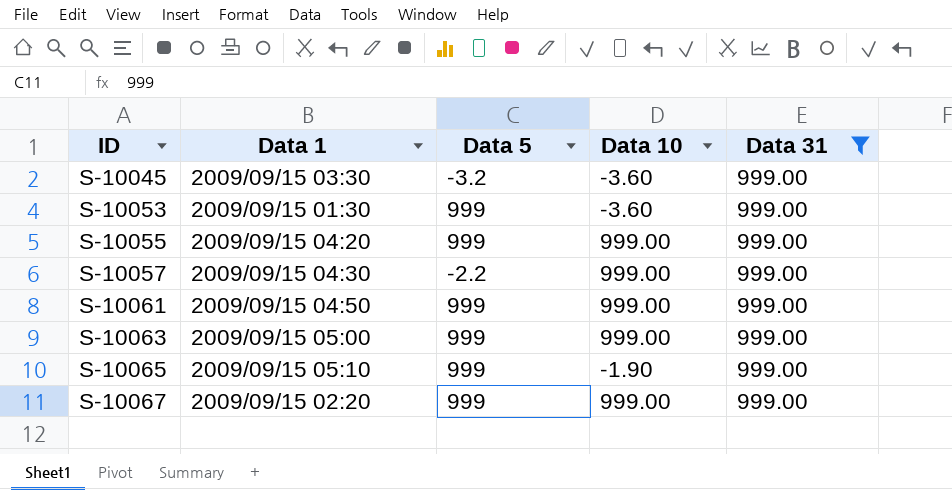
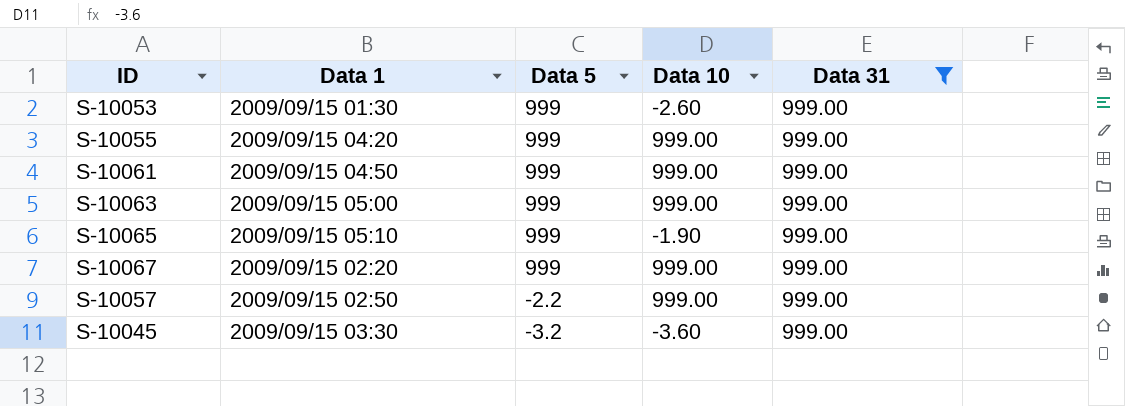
row order: ID ascending -> Data 5 descending
S-10053 | Data 10: -3.60 -> -2.60
S-10057 | Data 1: 2009/09/15 04:30 -> 2009/09/15 02:50

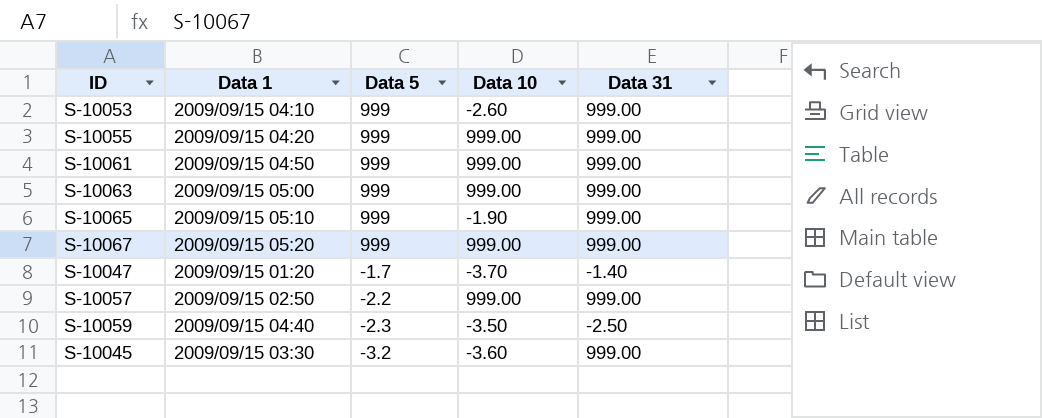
filter: Data 31 = 999.00 -> none
S-10053 | Data 1: 2009/09/15 01:30 -> 2009/09/15 04:10
S-10067 | Data 1: 2009/09/15 02:20 -> 2009/09/15 05:20

